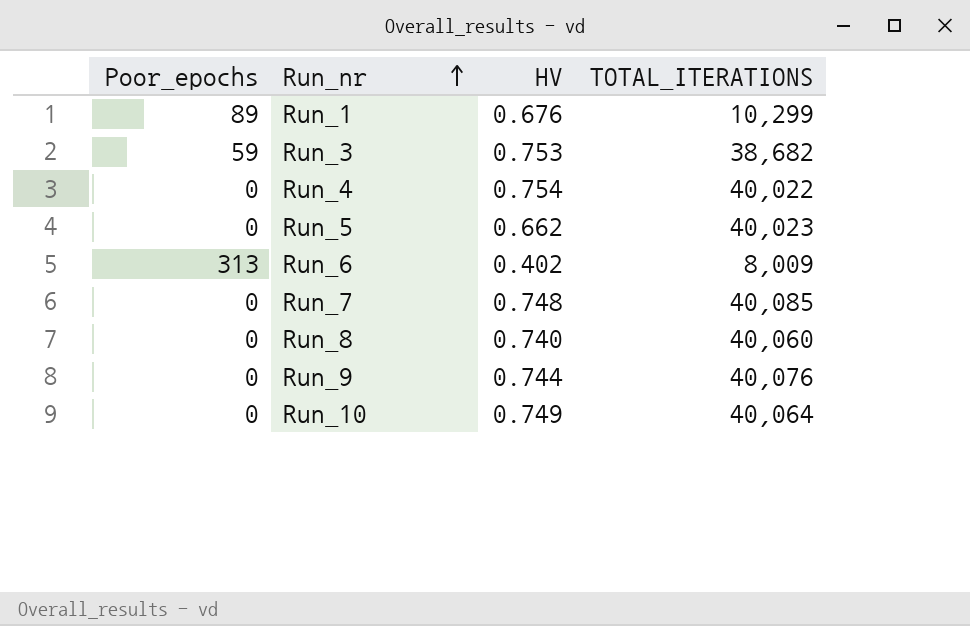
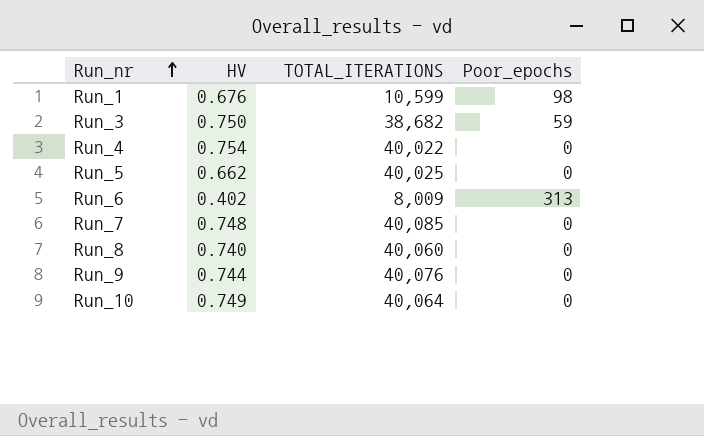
column Poor_epochs | position: 1 -> 4
Run_1 | TOTAL_ITERATIONS: 10,299 -> 10,599
Run_1 | Poor_epochs: 89 -> 98
Run_3 | HV: 0.753 -> 0.750
Run_5 | TOTAL_ITERATIONS: 40,023 -> 40,025

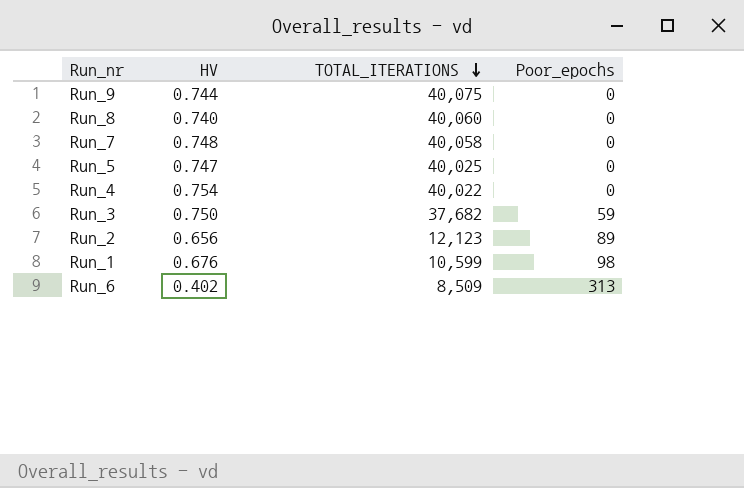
row order: Run_nr ascending -> TOTAL_ITERATIONS descending
row Run_10: 0.749 | 40,064 | 0 -> none
Run_9 | TOTAL_ITERATIONS: 40,076 -> 40,075
Run_7 | TOTAL_ITERATIONS: 40,085 -> 40,058
Run_5 | HV: 0.662 -> 0.747
Run_3 | TOTAL_ITERATIONS: 38,682 -> 37,682
row Run_2: none -> 0.656 | 12,123 | 89
Run_6 | TOTAL_ITERATIONS: 8,009 -> 8,509

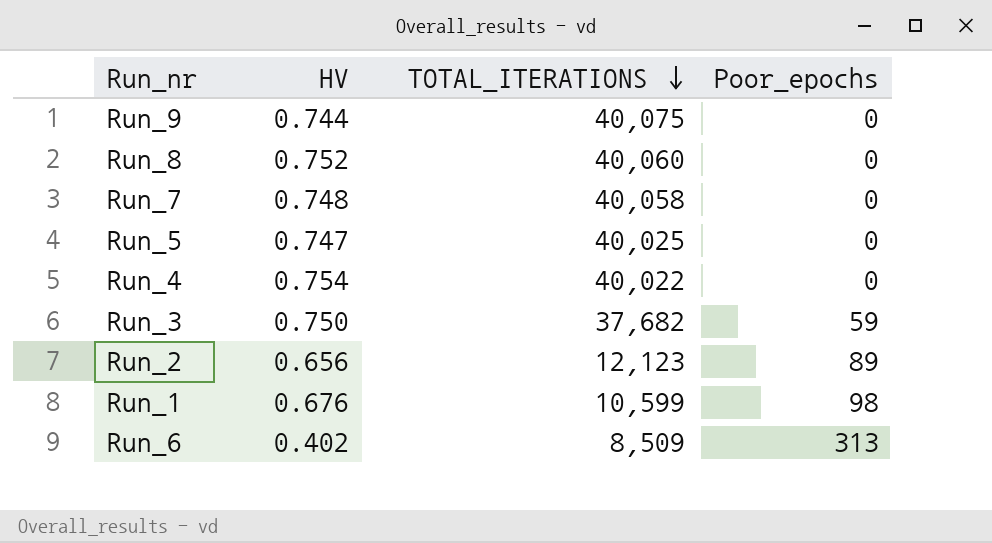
Run_8 | HV: 0.740 -> 0.752

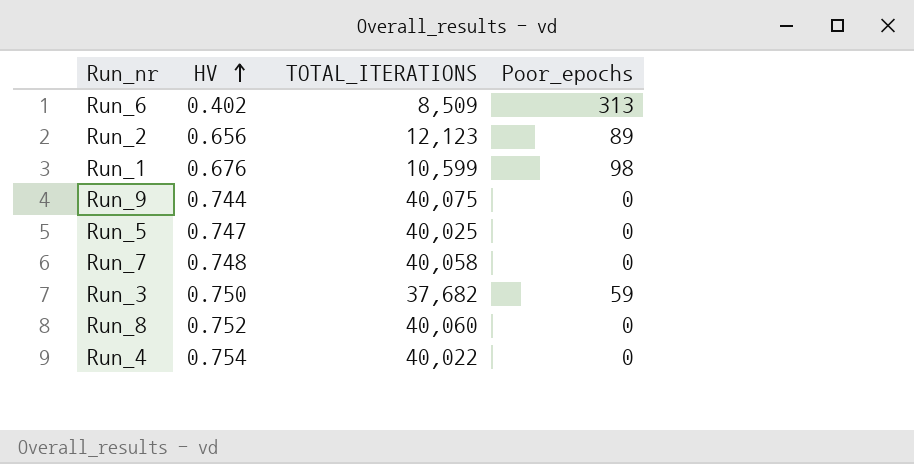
row order: TOTAL_ITERATIONS descending -> HV ascending

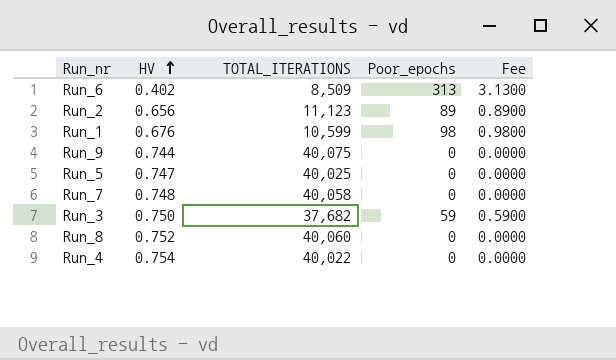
column Fee | formula: none -> [Poor_epochs] * 0.01
Run_2 | TOTAL_ITERATIONS: 12,123 -> 11,123

